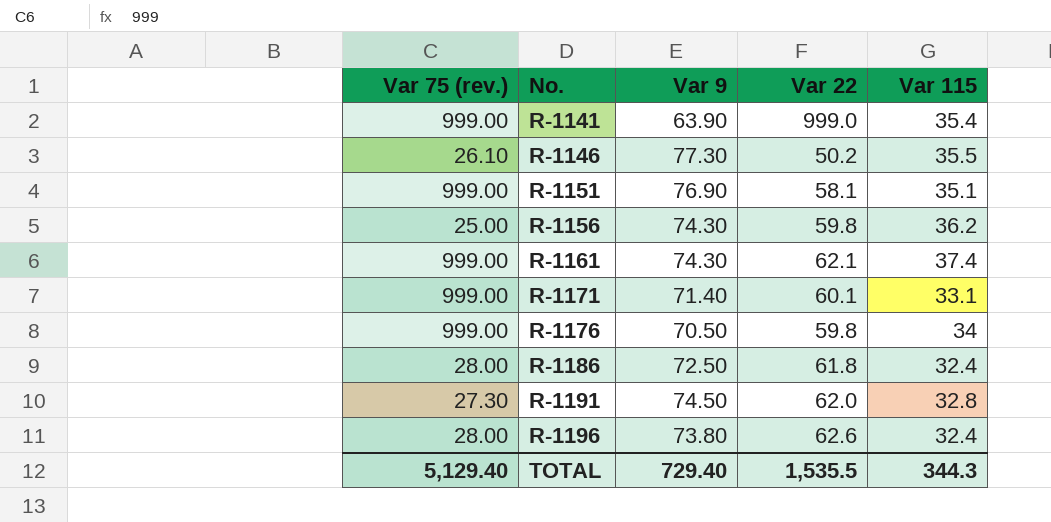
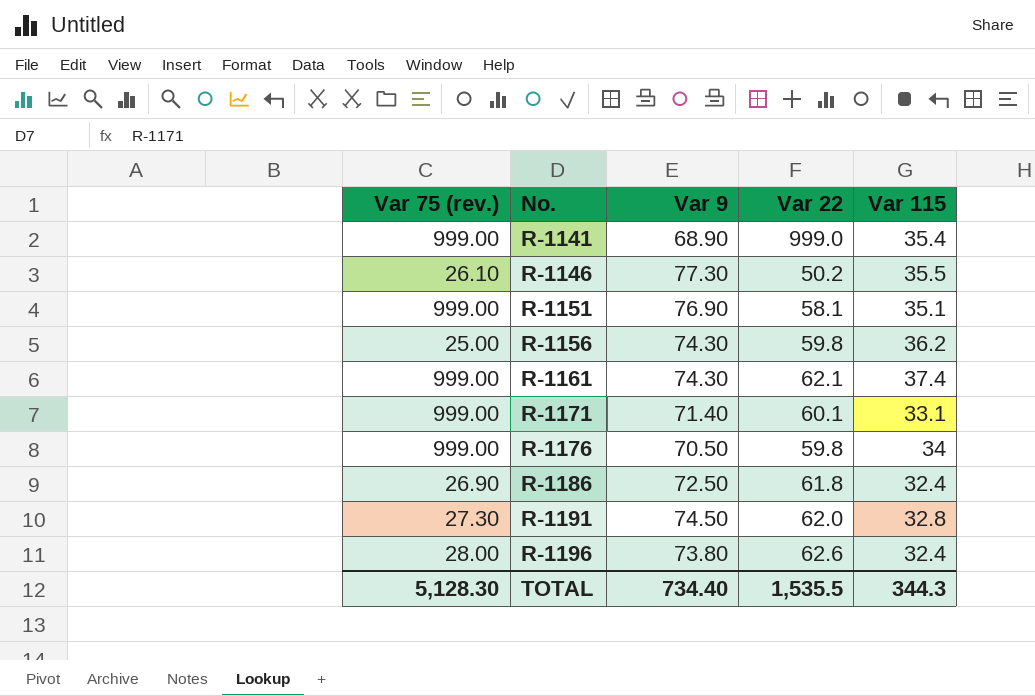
R-1141 | Var 9: 63.90 -> 68.90
R-1186 | Var 75 (rev.): 28.00 -> 26.90
TOTAL | Var 75 (rev.): 5,129.40 -> 5,128.30
TOTAL | Var 9: 729.40 -> 734.40

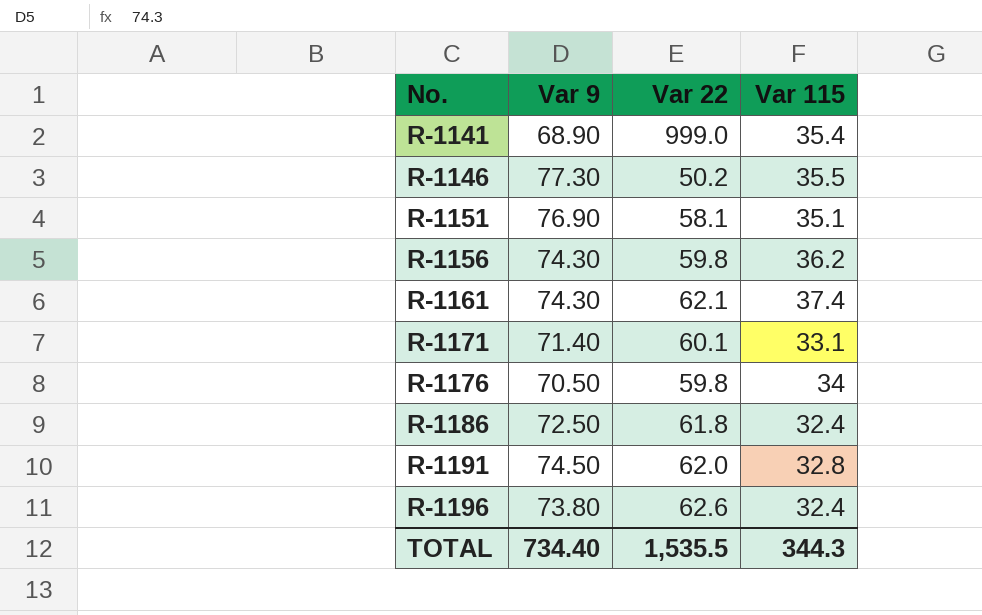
column Var 75 (rev.) | position: 1 -> none

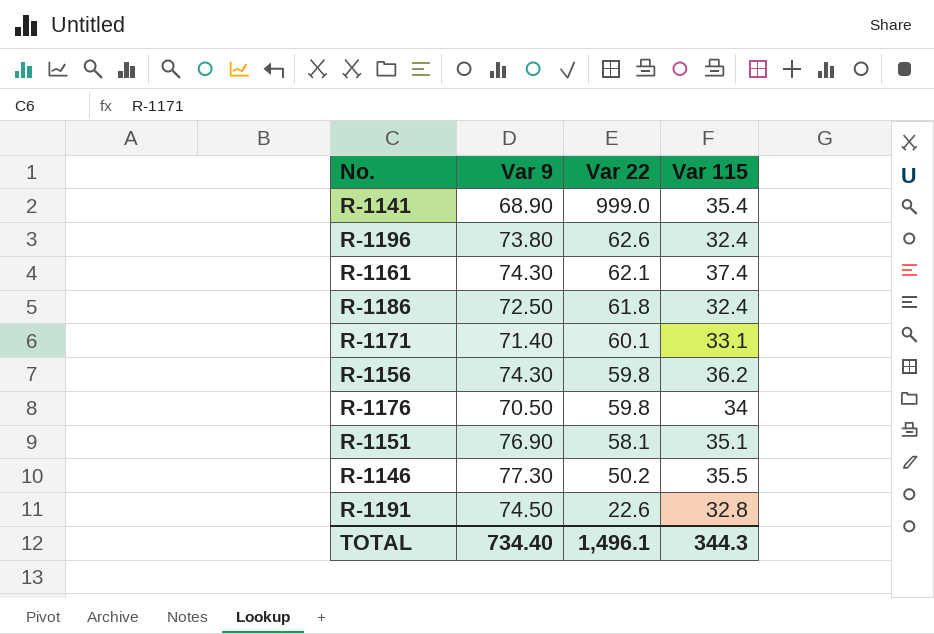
row order: No. ascending -> Var 22 descending
R-1191 | Var 22: 62.0 -> 22.6
TOTAL | Var 22: 1,535.5 -> 1,496.1

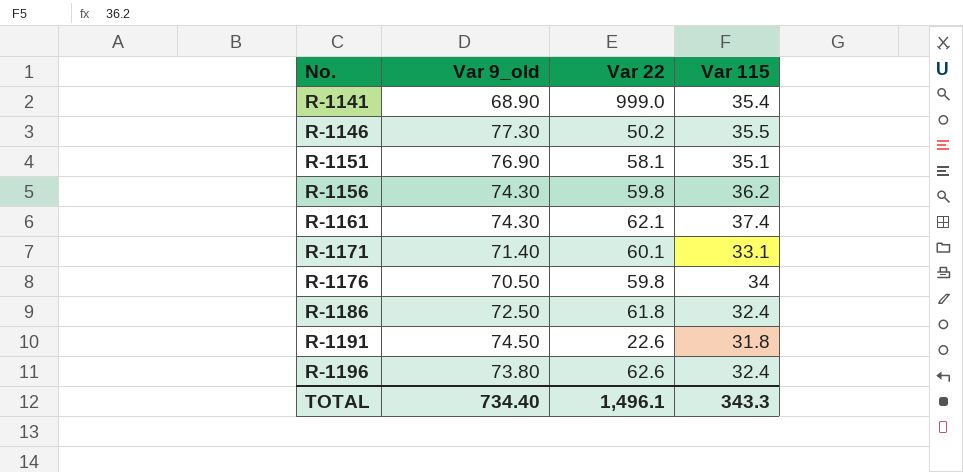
row order: Var 22 descending -> No. ascending
column name: Var 9 -> Var 9_old
R-1191 | Var 115: 32.8 -> 31.8
TOTAL | Var 115: 344.3 -> 343.3

